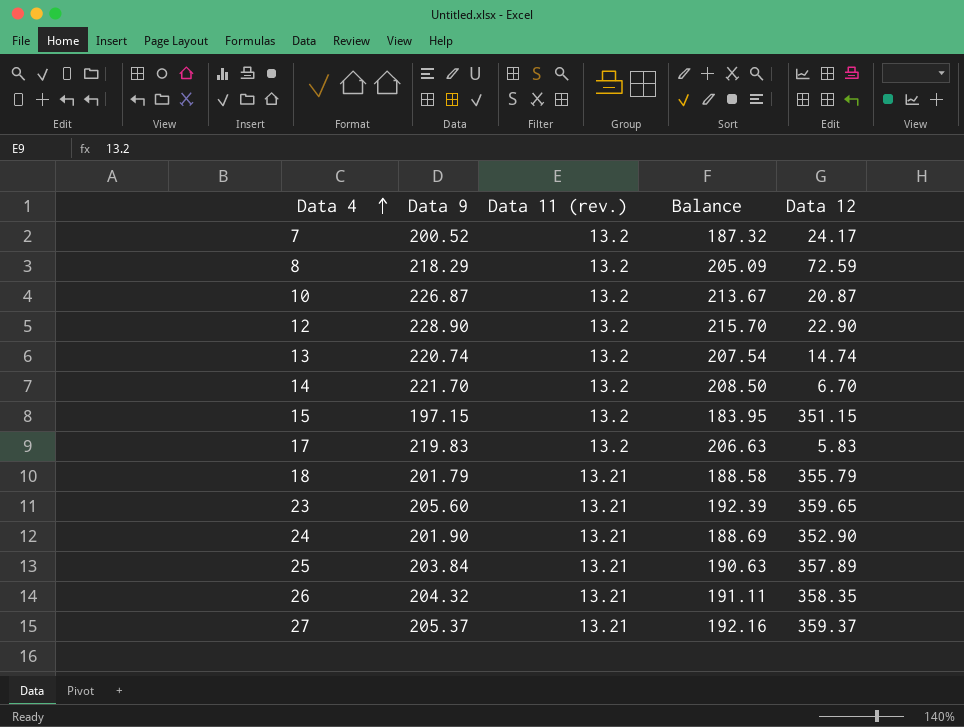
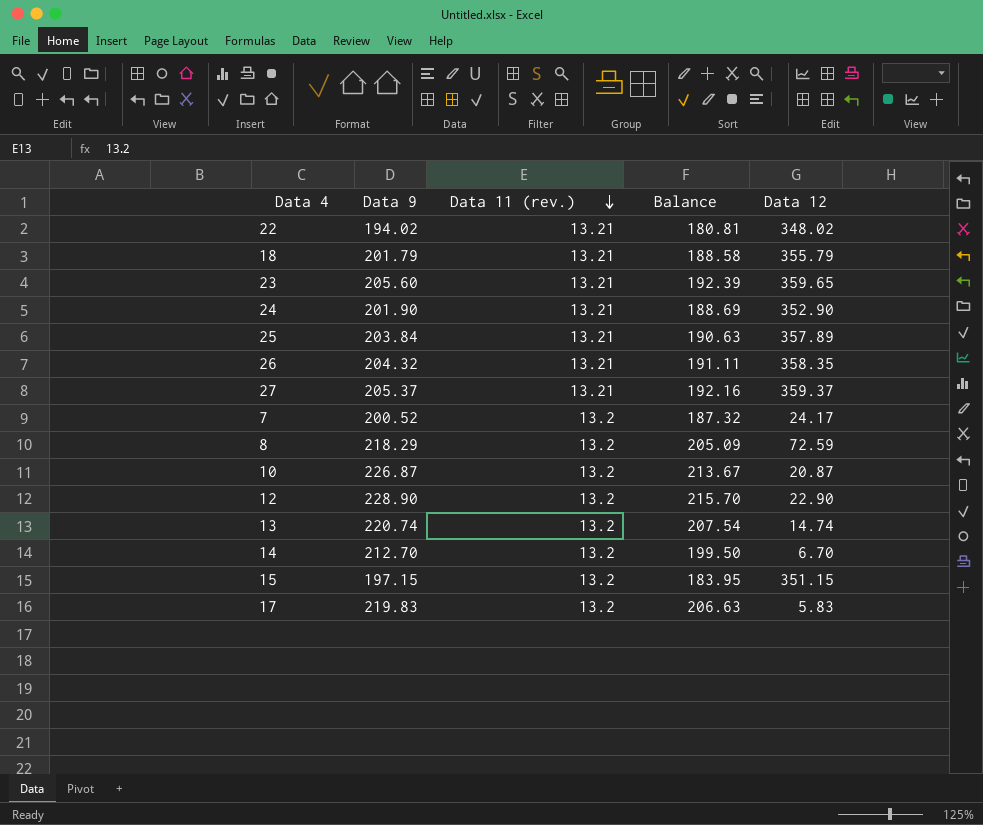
row order: Data 4 ascending -> Data 11 (rev.) descending
row 22: none -> 194.02 | 13.21 | 180.81 | 348.02
14 | Data 9: 221.70 -> 212.70
14 | Balance: 208.50 -> 199.50

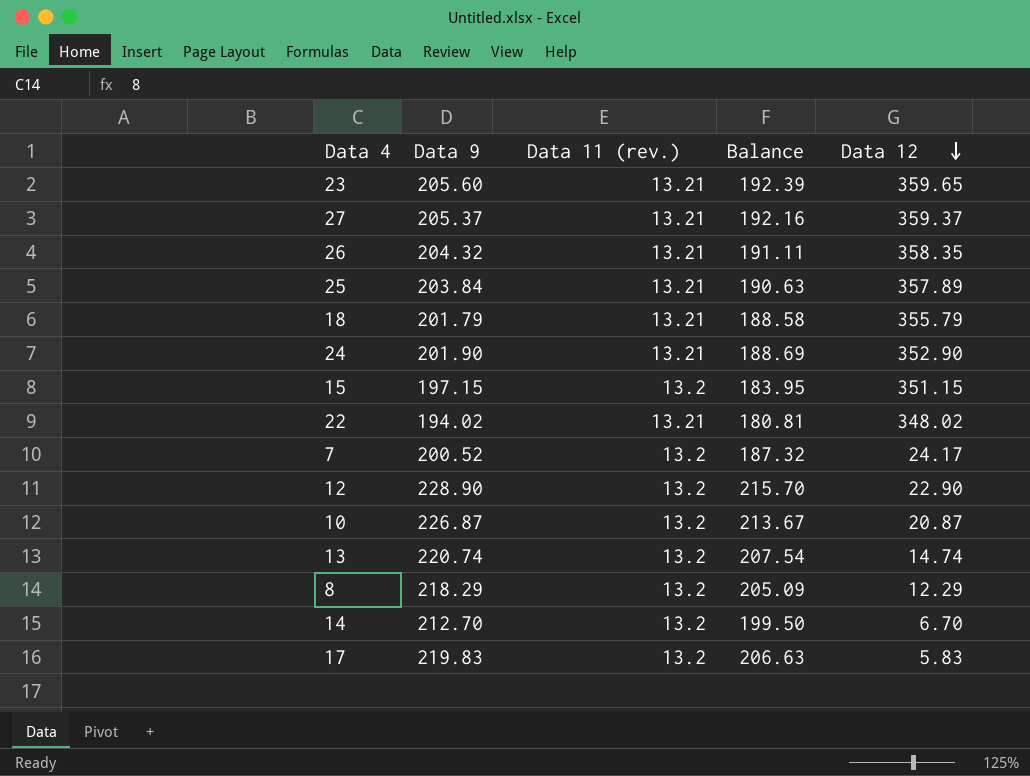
row order: Data 11 (rev.) descending -> Data 12 descending
8 | Data 12: 72.59 -> 12.29

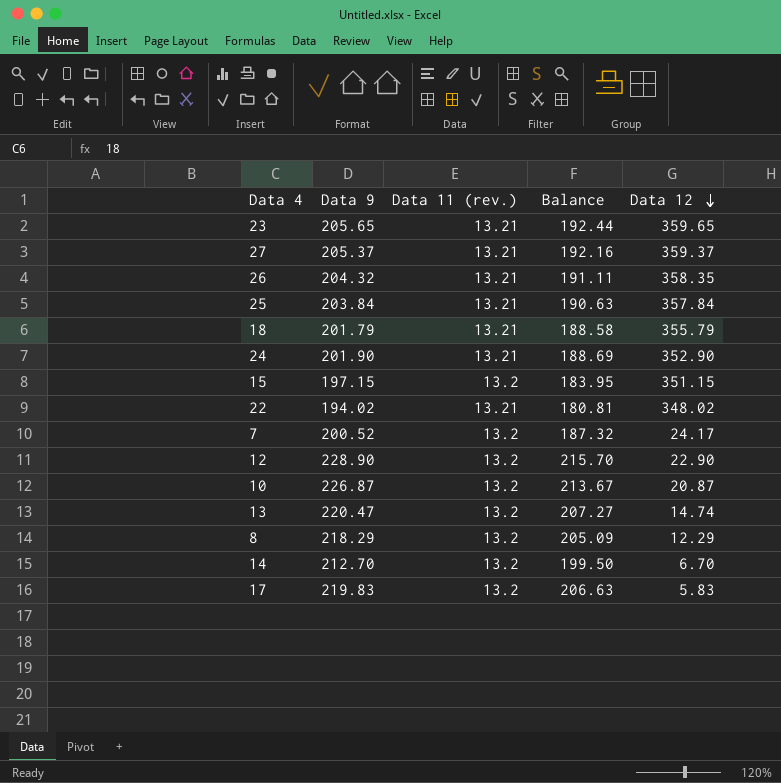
23 | Data 9: 205.60 -> 205.65
23 | Balance: 192.39 -> 192.44
25 | Data 12: 357.89 -> 357.84
13 | Data 9: 220.74 -> 220.47
13 | Balance: 207.54 -> 207.27

